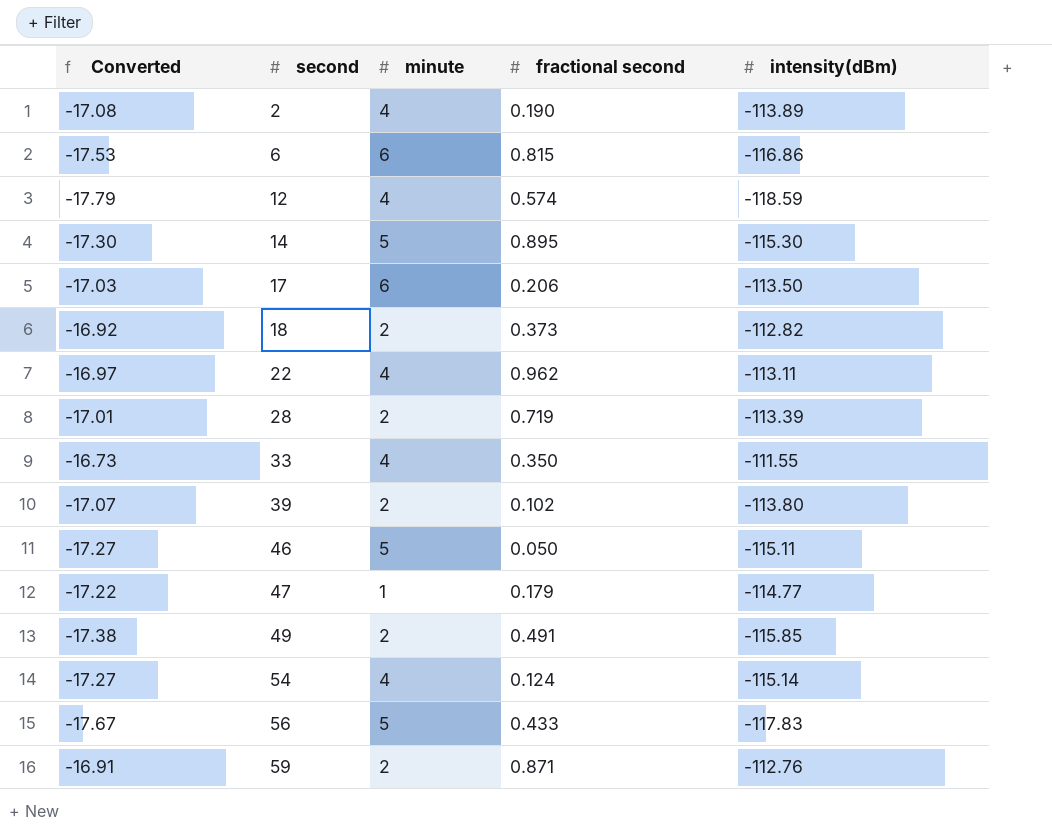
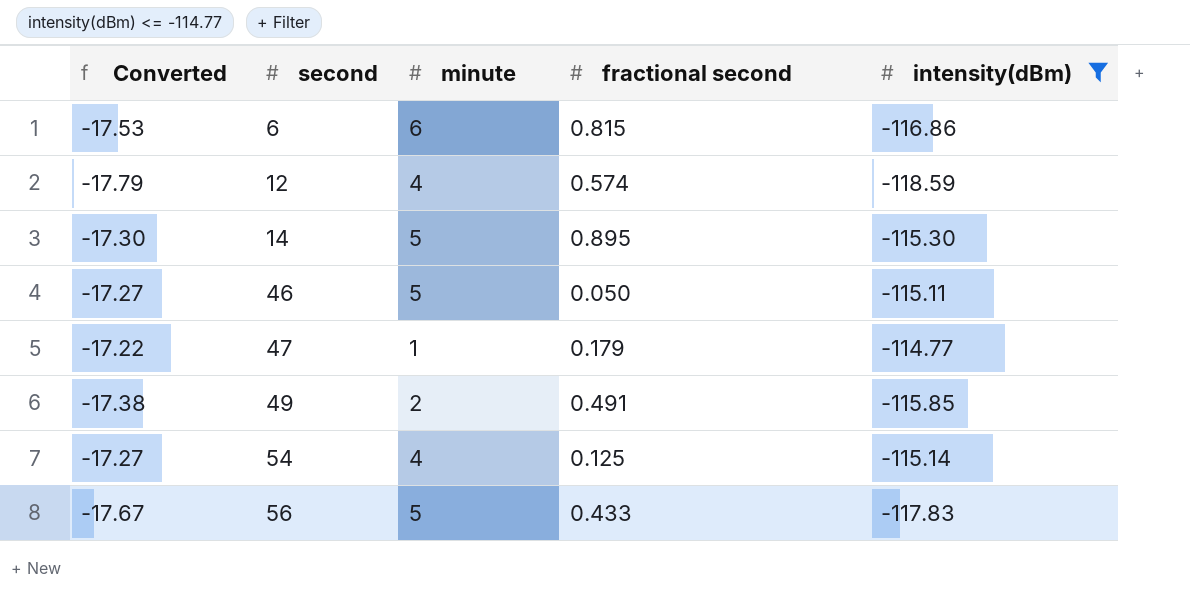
filter: none -> intensity(dBm) <= -114.77
54 | fractional second: 0.124 -> 0.125

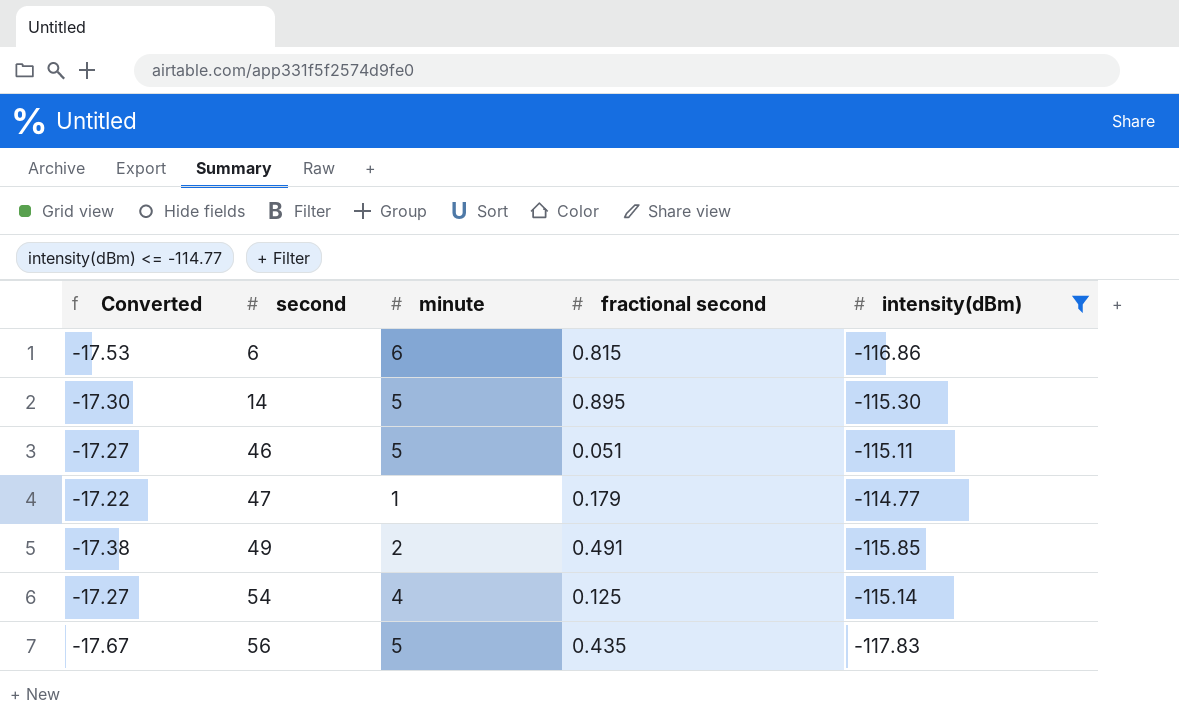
row 12: -17.79 | 4 | 0.574 | -118.59 -> none
46 | fractional second: 0.050 -> 0.051
56 | fractional second: 0.433 -> 0.435

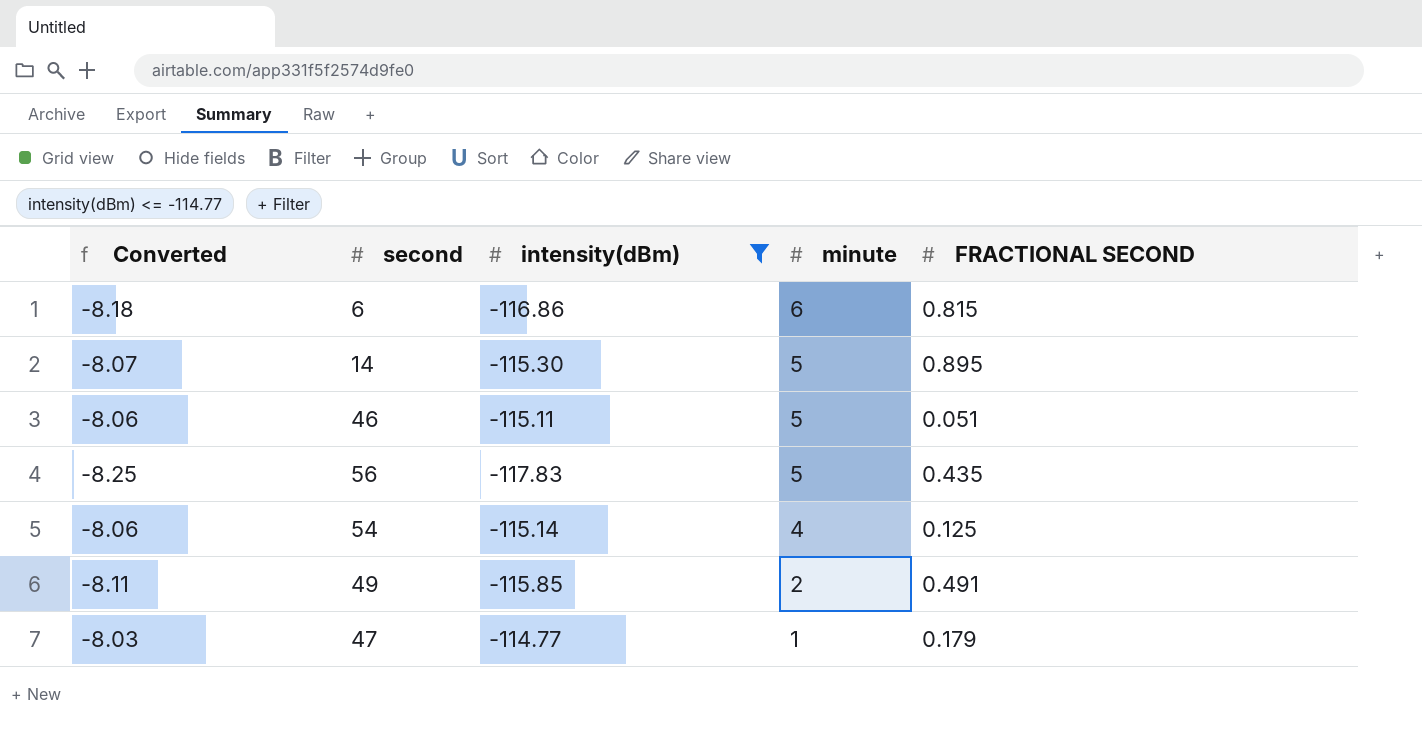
row order: second ascending -> minute descending
column Converted | formula: [intensity(dBm)] * 0.15 -> [intensity(dBm)] * 0.07
column intensity(dBm) | position: 5 -> 3
column name: fractional second -> FRACTIONAL SECOND

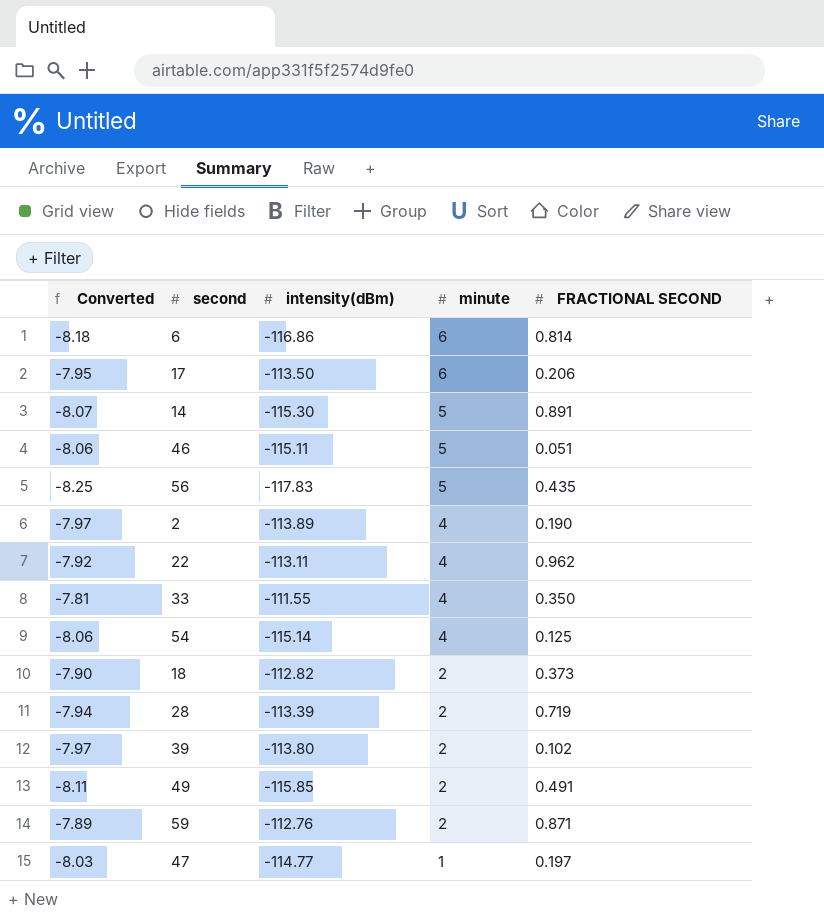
filter: intensity(dBm) <= -114.77 -> none
6 | FRACTIONAL SECOND: 0.815 -> 0.814
14 | FRACTIONAL SECOND: 0.895 -> 0.891
47 | FRACTIONAL SECOND: 0.179 -> 0.197

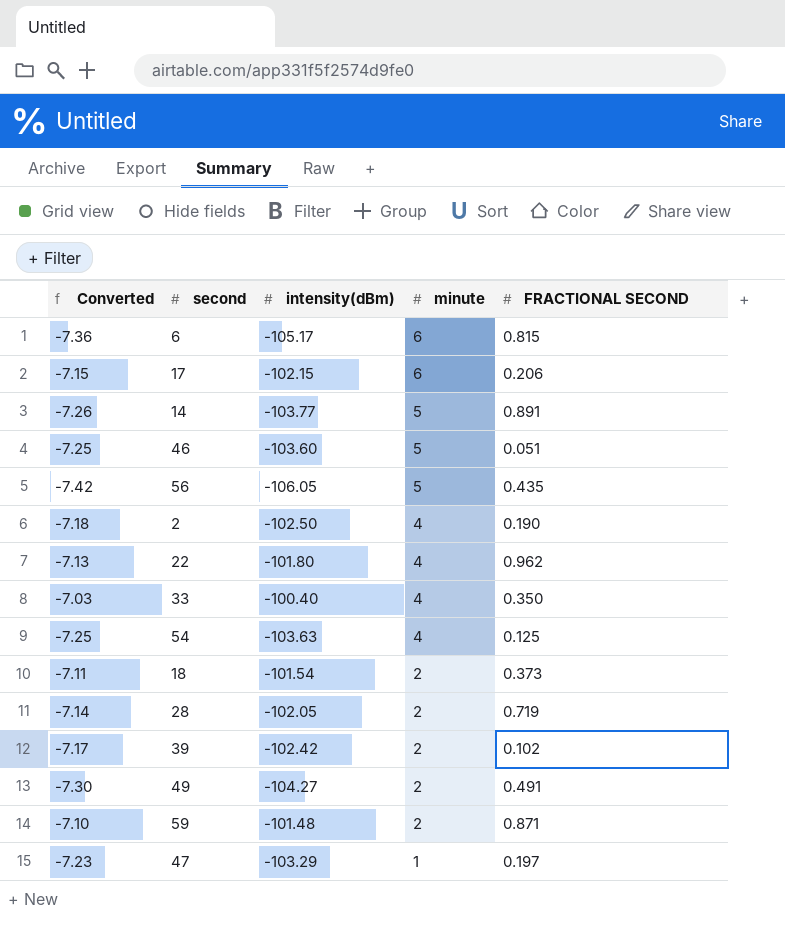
6 | Converted: -8.18 -> -7.36
6 | intensity(dBm): -116.86 -> -105.17
6 | FRACTIONAL SECOND: 0.814 -> 0.815
17 | Converted: -7.95 -> -7.15
17 | intensity(dBm): -113.50 -> -102.15
14 | Converted: -8.07 -> -7.26
14 | intensity(dBm): -115.30 -> -103.77
46 | Converted: -8.06 -> -7.25
46 | intensity(dBm): -115.11 -> -103.60
56 | Converted: -8.25 -> -7.42
56 | intensity(dBm): -117.83 -> -106.05
2 | Converted: -7.97 -> -7.18
2 | intensity(dBm): -113.89 -> -102.50
22 | Converted: -7.92 -> -7.13
22 | intensity(dBm): -113.11 -> -101.80
33 | Converted: -7.81 -> -7.03
33 | intensity(dBm): -111.55 -> -100.40
54 | Converted: -8.06 -> -7.25
54 | intensity(dBm): -115.14 -> -103.63
18 | Converted: -7.90 -> -7.11
18 | intensity(dBm): -112.82 -> -101.54
28 | Converted: -7.94 -> -7.14
28 | intensity(dBm): -113.39 -> -102.05
39 | Converted: -7.97 -> -7.17
39 | intensity(dBm): -113.80 -> -102.42
49 | Converted: -8.11 -> -7.30
49 | intensity(dBm): -115.85 -> -104.27
59 | Converted: -7.89 -> -7.10
59 | intensity(dBm): -112.76 -> -101.48
47 | Converted: -8.03 -> -7.23
47 | intensity(dBm): -114.77 -> -103.29

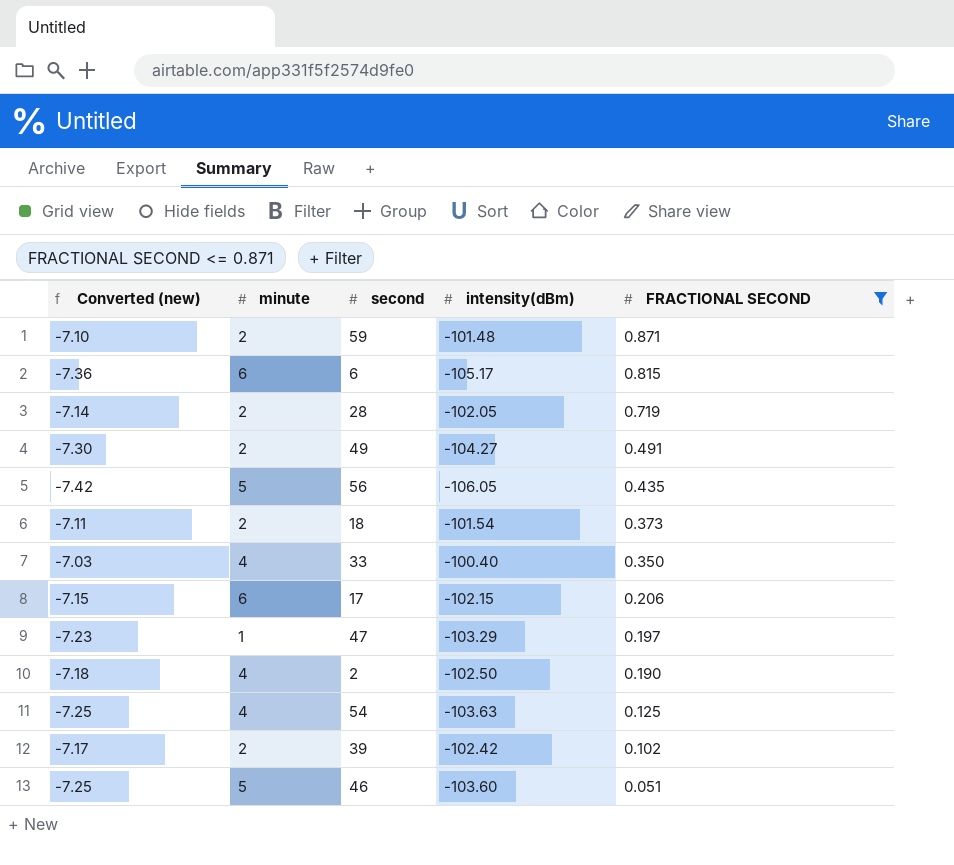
filter: none -> FRACTIONAL SECOND <= 0.871
row order: minute descending -> FRACTIONAL SECOND descending
column name: Converted -> Converted (new)
column minute | position: 4 -> 2

